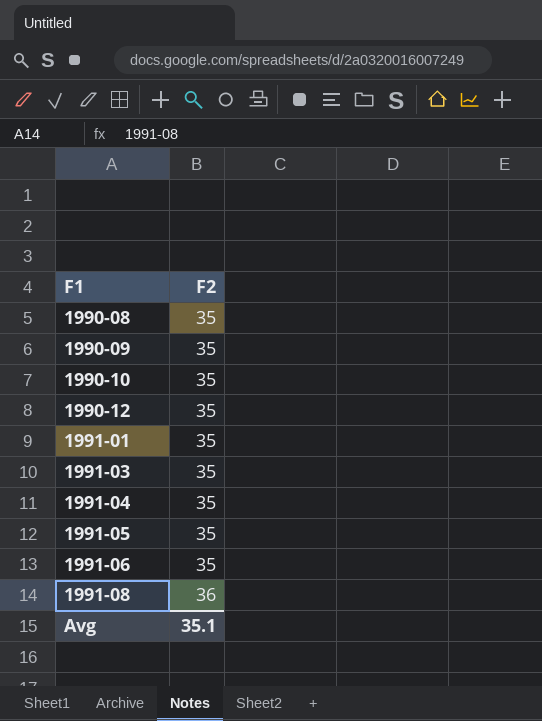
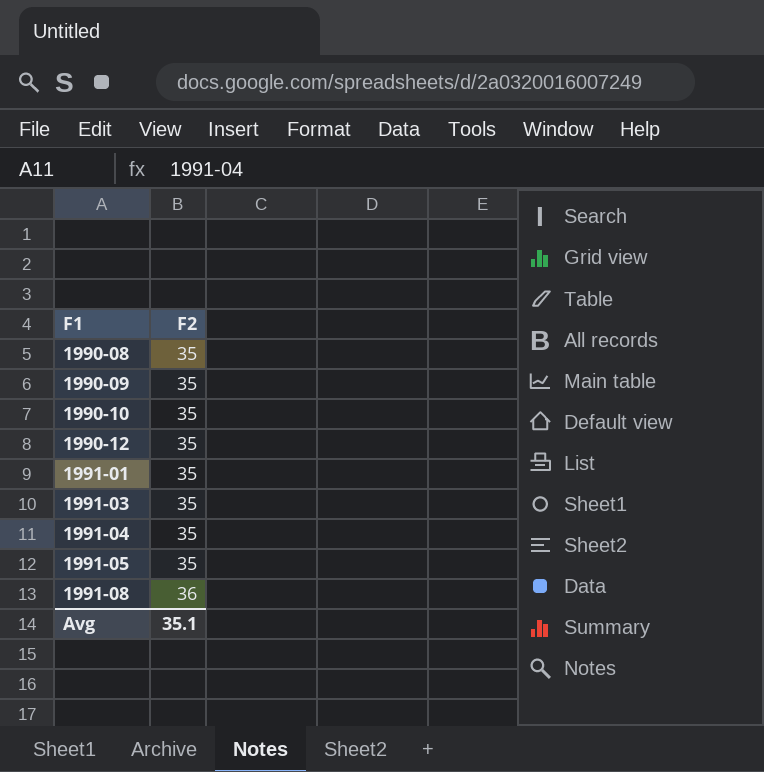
row 1991-06: 35 -> none

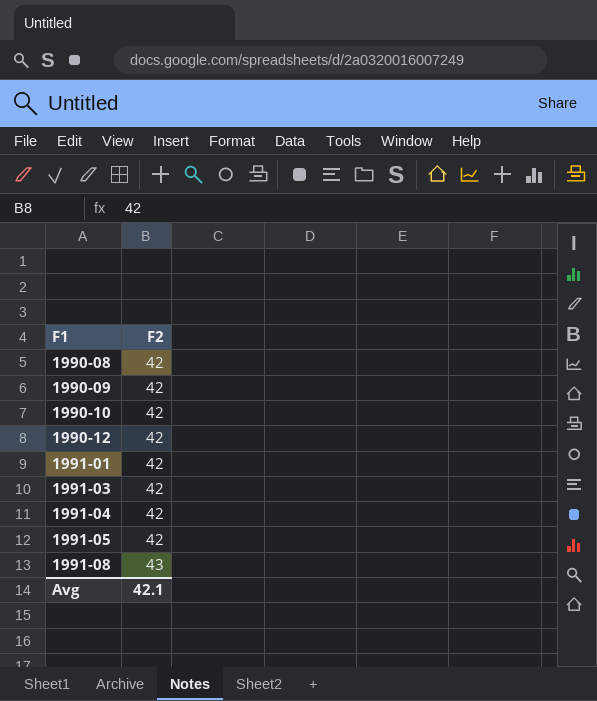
1990-08 | F2: 35 -> 42
1990-09 | F2: 35 -> 42
1990-10 | F2: 35 -> 42
1990-12 | F2: 35 -> 42
1991-01 | F2: 35 -> 42
1991-03 | F2: 35 -> 42
1991-04 | F2: 35 -> 42
1991-05 | F2: 35 -> 42
1991-08 | F2: 36 -> 43
Avg | F2: 35.1 -> 42.1

